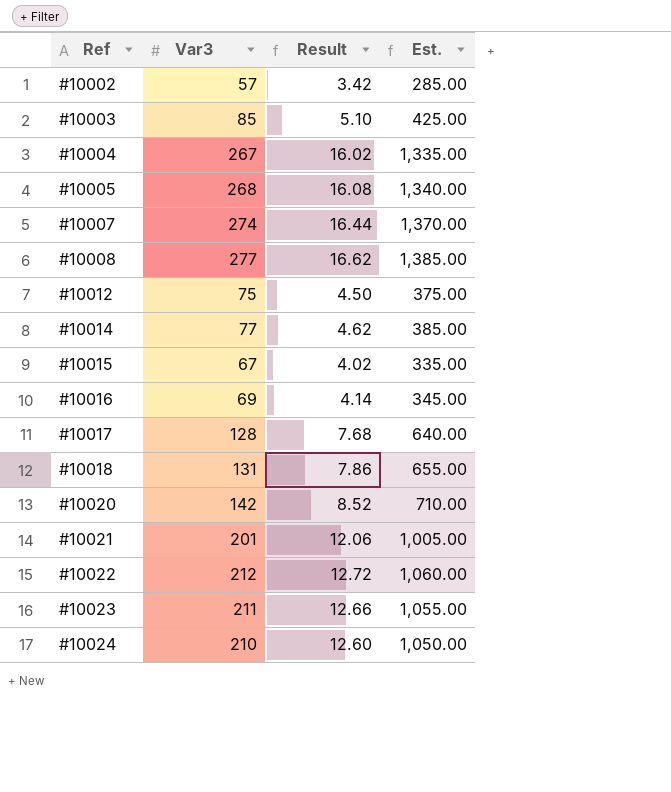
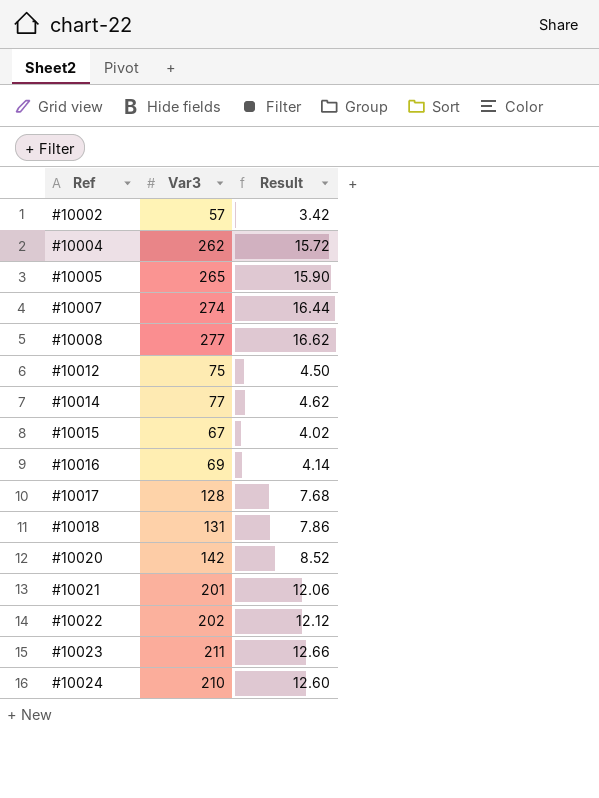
column Est. | formula: [Var3] * 5 -> none
row #10003: 85 | 5.10 | 425.00 -> none
#10004 | Var3: 267 -> 262
#10004 | Result: 16.02 -> 15.72
#10005 | Var3: 268 -> 265
#10005 | Result: 16.08 -> 15.90
#10022 | Var3: 212 -> 202
#10022 | Result: 12.72 -> 12.12

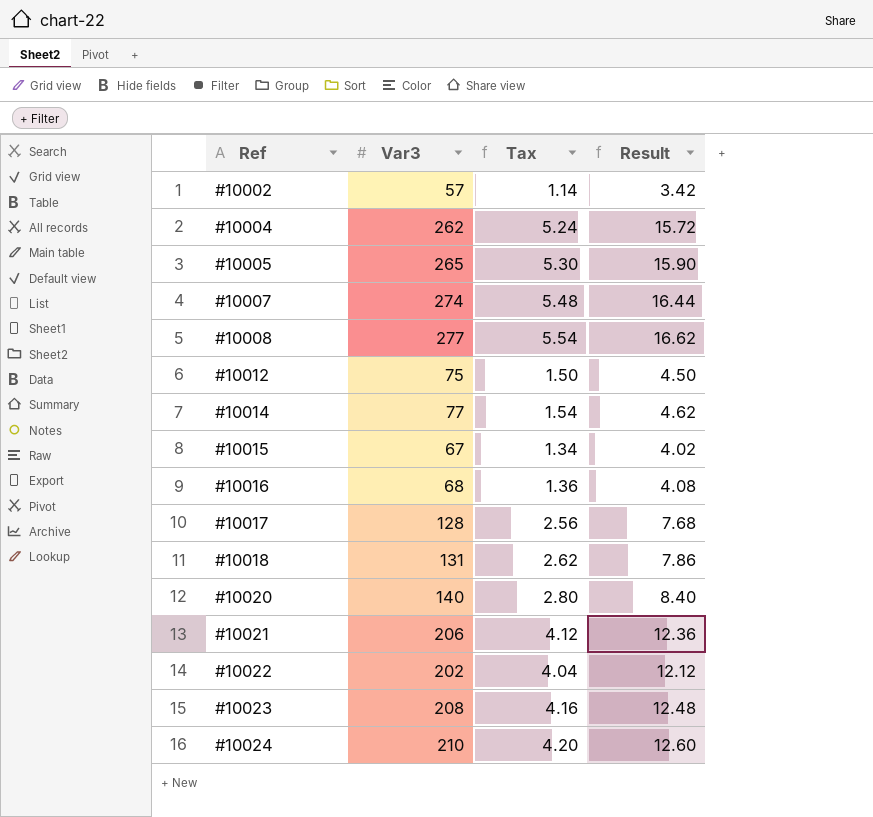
column Tax | formula: none -> [Var3] * 0.02
#10016 | Var3: 69 -> 68
#10016 | Result: 4.14 -> 4.08
#10020 | Var3: 142 -> 140
#10020 | Result: 8.52 -> 8.40
#10021 | Var3: 201 -> 206
#10021 | Result: 12.06 -> 12.36
#10023 | Var3: 211 -> 208
#10023 | Result: 12.66 -> 12.48

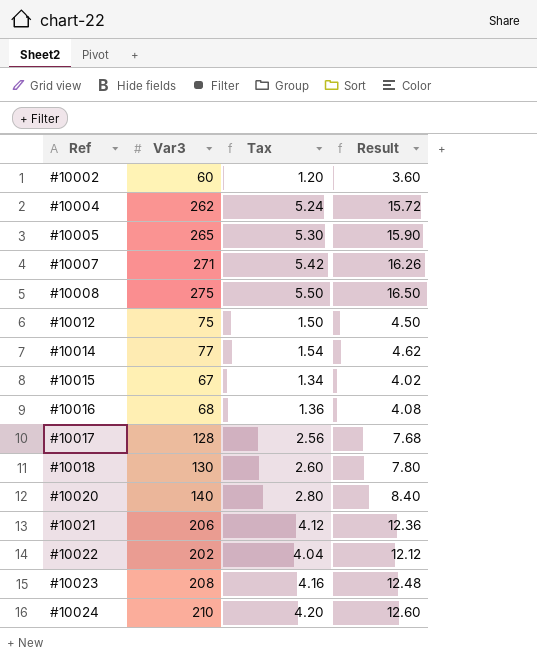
#10002 | Var3: 57 -> 60
#10002 | Tax: 1.14 -> 1.20
#10002 | Result: 3.42 -> 3.60
#10007 | Var3: 274 -> 271
#10007 | Tax: 5.48 -> 5.42
#10007 | Result: 16.44 -> 16.26
#10008 | Var3: 277 -> 275
#10008 | Tax: 5.54 -> 5.50
#10008 | Result: 16.62 -> 16.50
#10018 | Var3: 131 -> 130
#10018 | Tax: 2.62 -> 2.60
#10018 | Result: 7.86 -> 7.80

